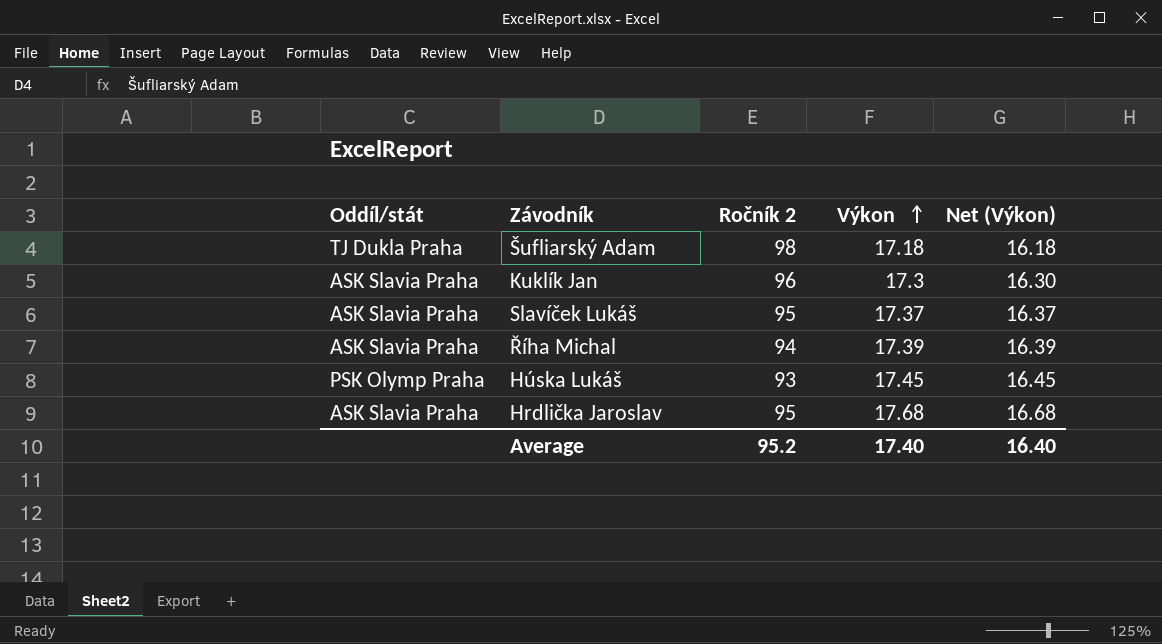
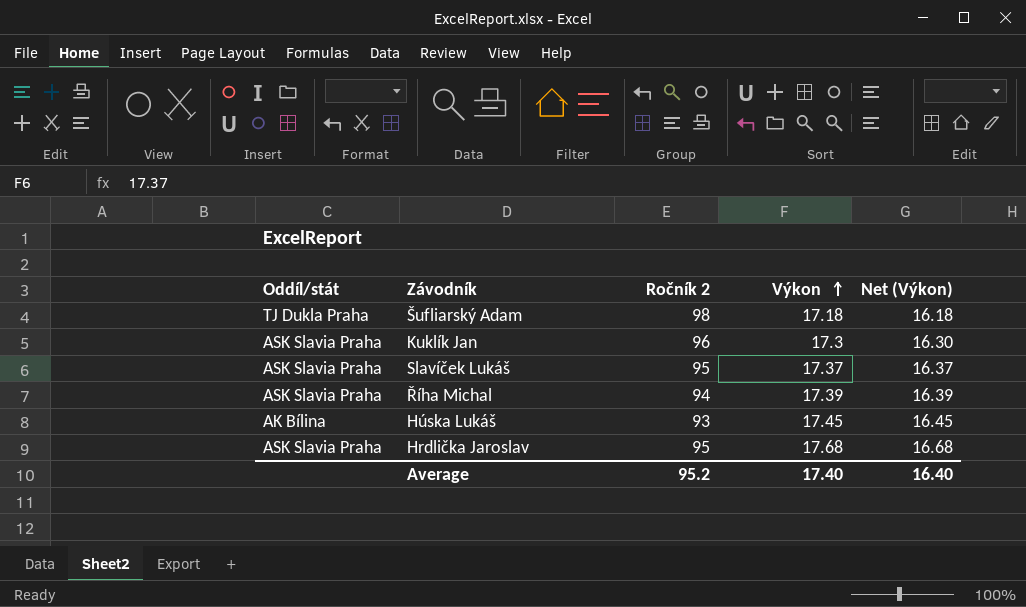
Húska Lukáš | Oddíl/stát: PSK Olymp Praha -> AK Bílina

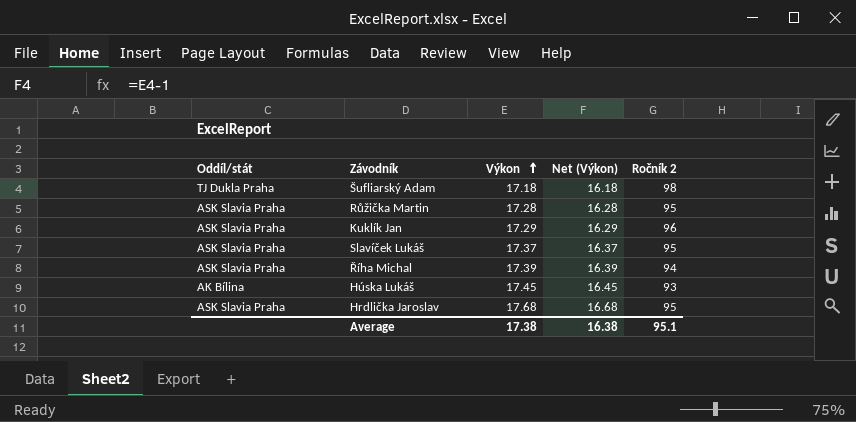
column Ročník 2 | position: 3 -> 5
row Růžička Martin: none -> ASK Slavia Praha | 17.28 | 16.28 | 95
Kuklík Jan | Výkon: 17.3 -> 17.29
Kuklík Jan | Net (Výkon): 16.30 -> 16.29
Average | Výkon: 17.40 -> 17.38
Average | Net (Výkon): 16.40 -> 16.38
Average | Ročník 2: 95.2 -> 95.1

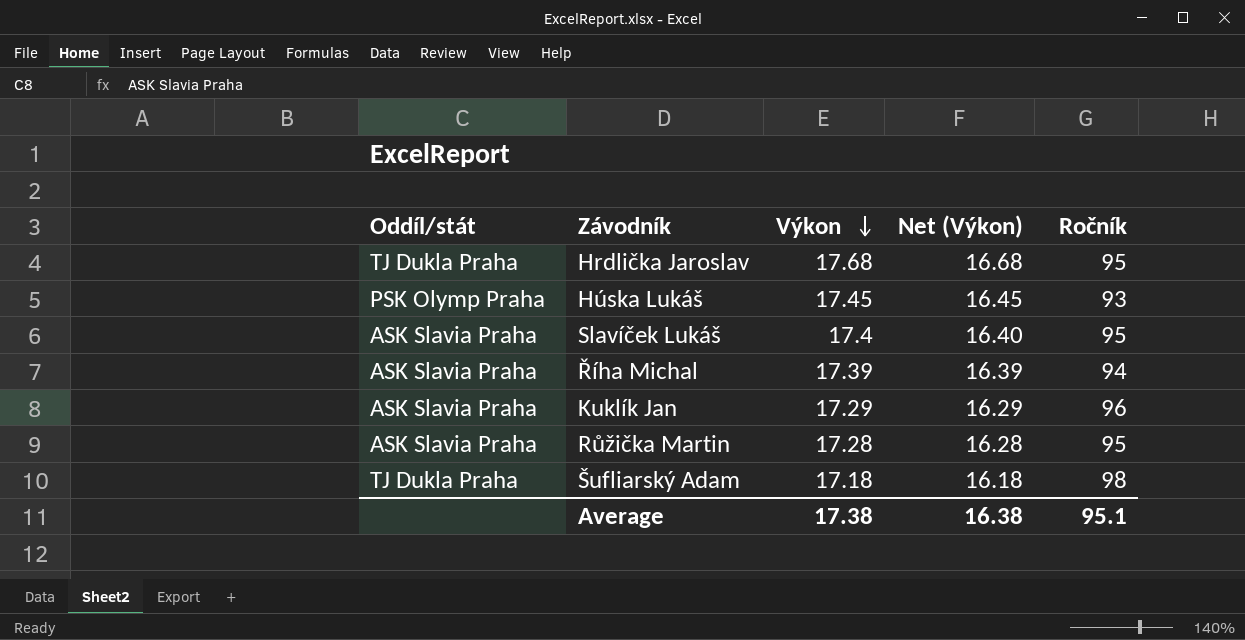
row order: Výkon ascending -> Výkon descending
column name: Ročník 2 -> Ročník
Hrdlička Jaroslav | Oddíl/stát: ASK Slavia Praha -> TJ Dukla Praha
Húska Lukáš | Oddíl/stát: AK Bílina -> PSK Olymp Praha
Slavíček Lukáš | Výkon: 17.37 -> 17.4
Slavíček Lukáš | Net (Výkon): 16.37 -> 16.40

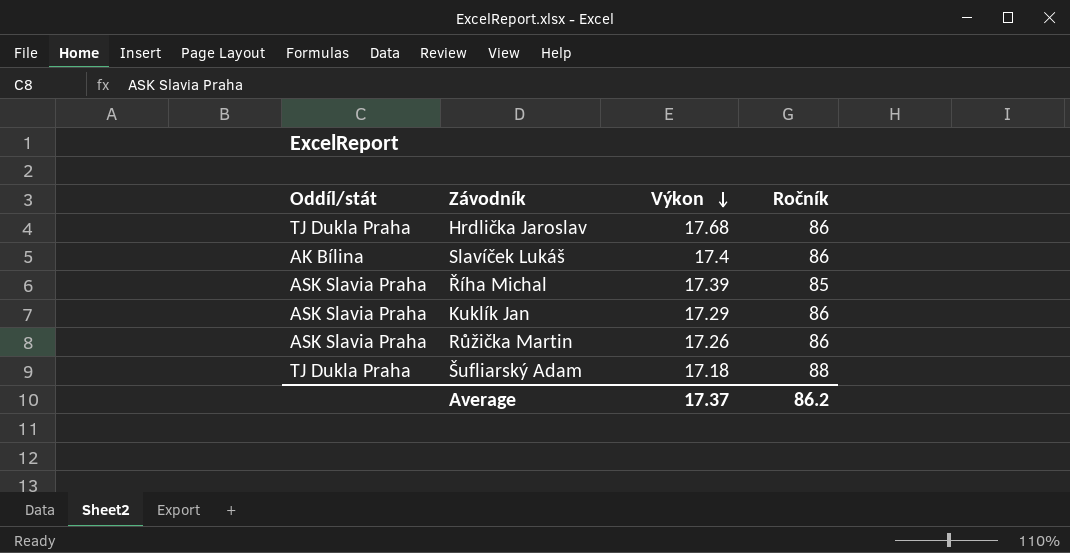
column Net (Výkon) | formula: [Výkon] - 1 -> none
row Húska Lukáš: PSK Olymp Praha | 17.45 | 16.45 | 93 -> none
Hrdlička Jaroslav | Ročník: 95 -> 86
Slavíček Lukáš | Oddíl/stát: ASK Slavia Praha -> AK Bílina
Slavíček Lukáš | Ročník: 95 -> 86
Říha Michal | Ročník: 94 -> 85
Kuklík Jan | Ročník: 96 -> 86
Růžička Martin | Výkon: 17.28 -> 17.26
Růžička Martin | Ročník: 95 -> 86
Šufliarský Adam | Ročník: 98 -> 88
Average | Výkon: 17.38 -> 17.37
Average | Ročník: 95.1 -> 86.2

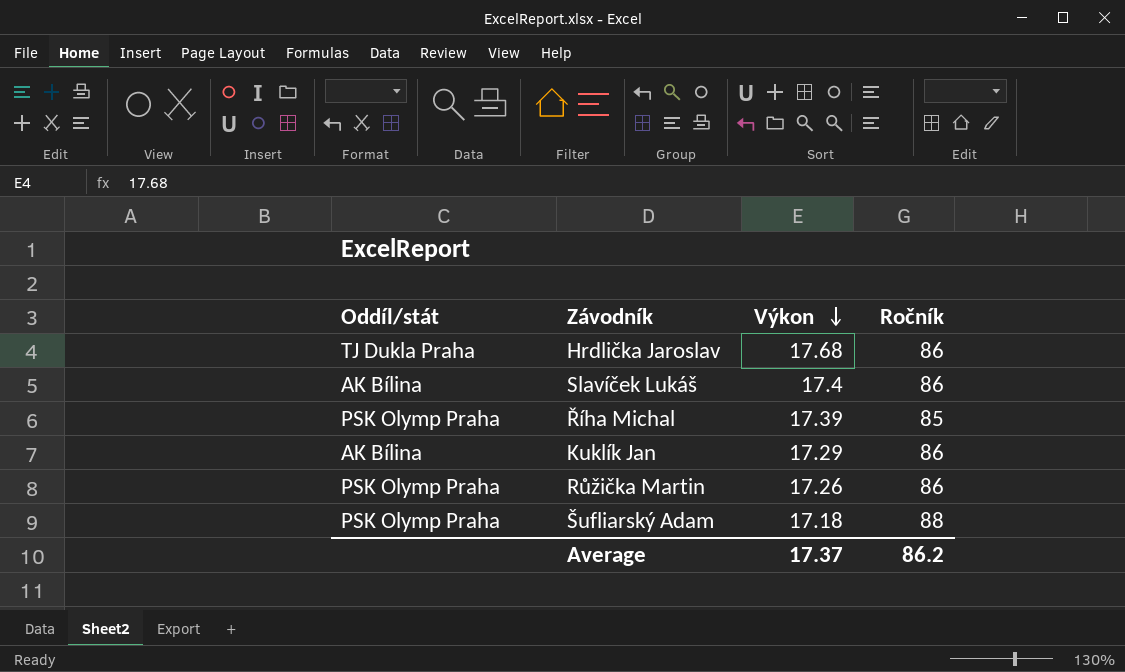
Říha Michal | Oddíl/stát: ASK Slavia Praha -> PSK Olymp Praha
Kuklík Jan | Oddíl/stát: ASK Slavia Praha -> AK Bílina
Růžička Martin | Oddíl/stát: ASK Slavia Praha -> PSK Olymp Praha
Šufliarský Adam | Oddíl/stát: TJ Dukla Praha -> PSK Olymp Praha

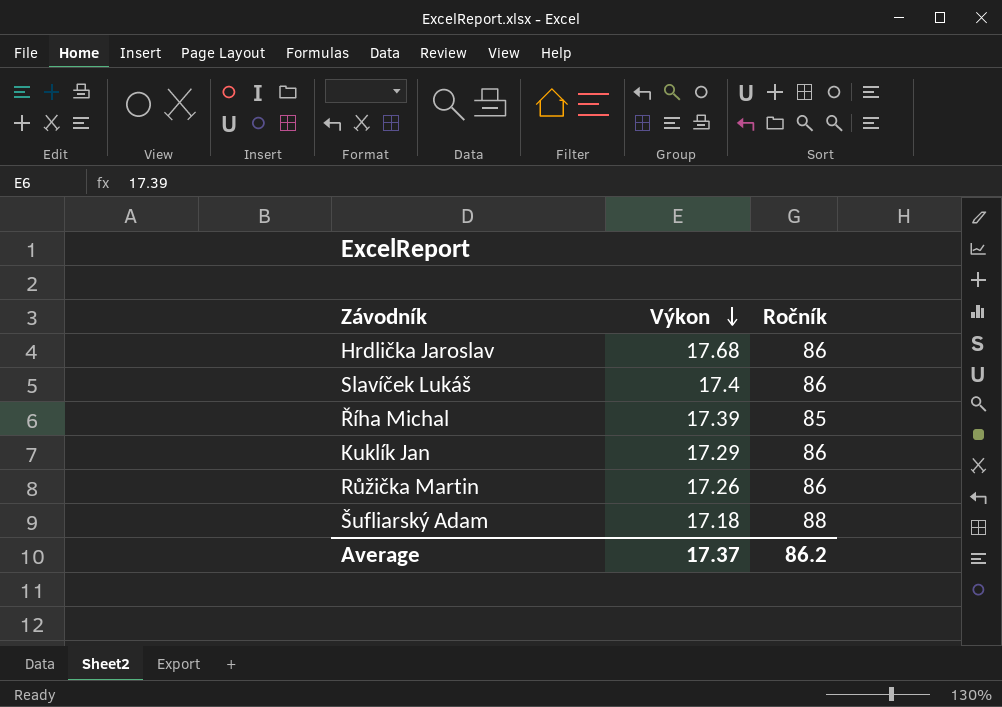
column Oddíl/stát | position: 1 -> none

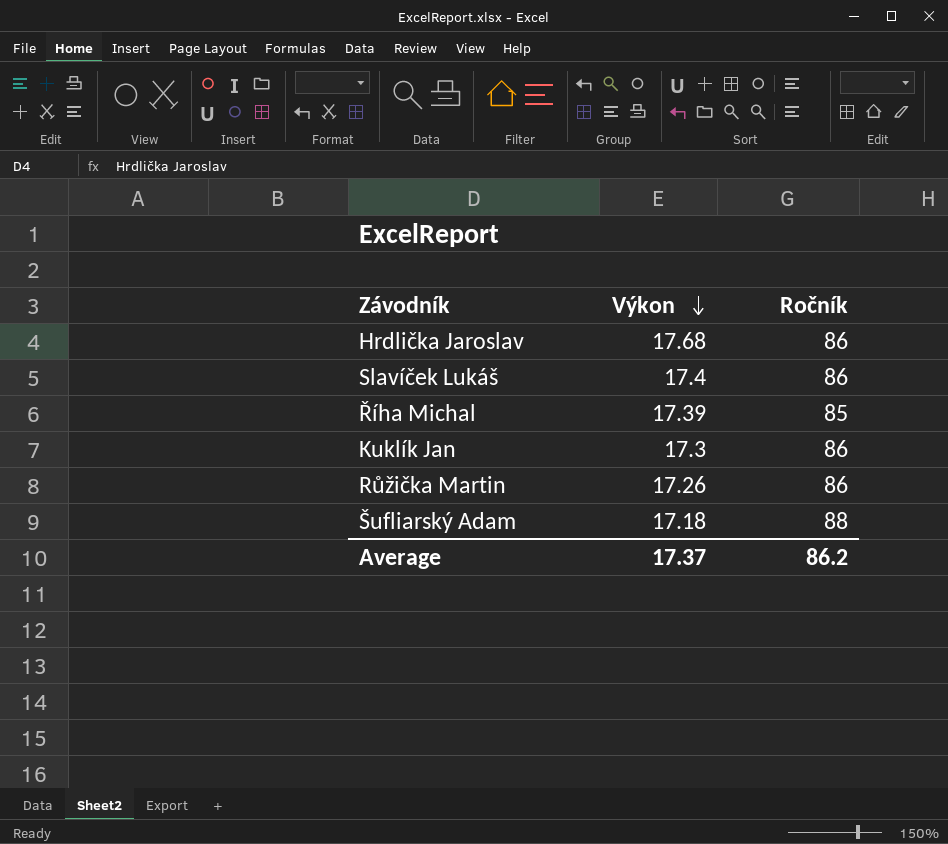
Kuklík Jan | Výkon: 17.29 -> 17.3

